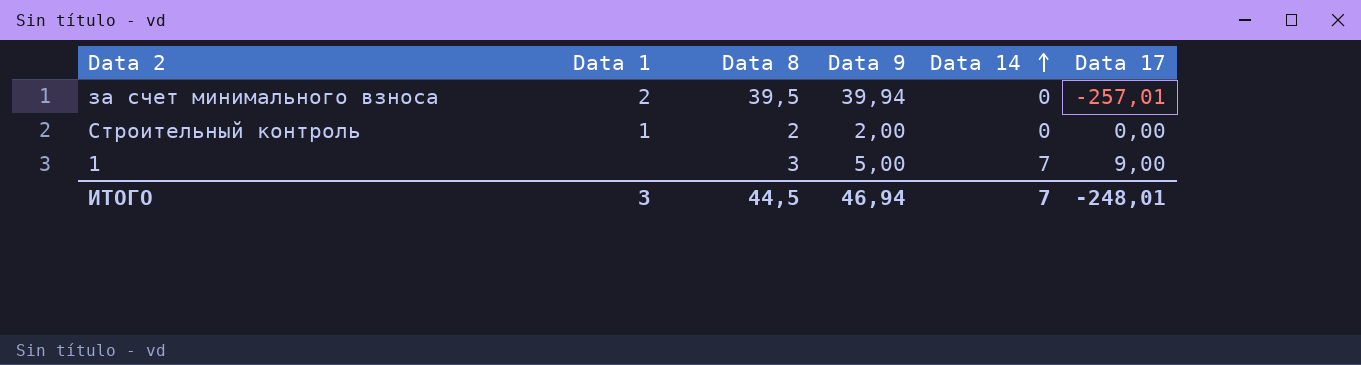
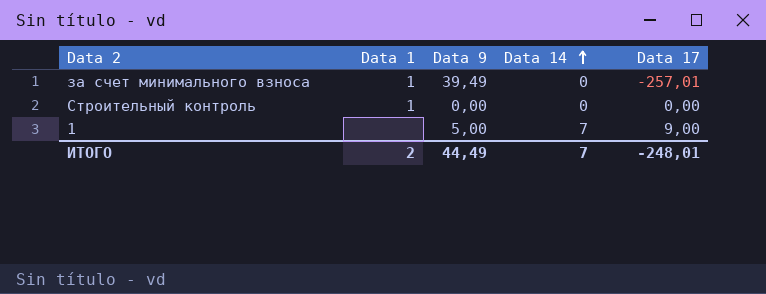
column Data 8 | position: 3 -> none
за счет минимального взноса | Data 1: 2 -> 1
за счет минимального взноса | Data 9: 39,94 -> 39,49
Строительный контроль | Data 9: 2,00 -> 0,00
ИТОГО | Data 1: 3 -> 2
ИТОГО | Data 9: 46,94 -> 44,49

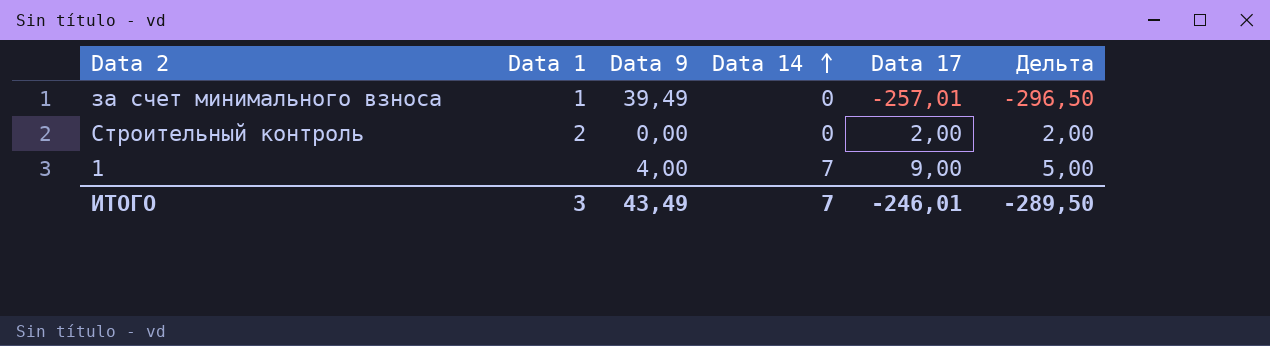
column Дельта | formula: none -> [Data 17] - [Data 9]
Строительный контроль | Data 1: 1 -> 2
Строительный контроль | Data 17: 0,00 -> 2,00
1 | Data 9: 5,00 -> 4,00
ИТОГО | Data 1: 2 -> 3
ИТОГО | Data 9: 44,49 -> 43,49
ИТОГО | Data 17: -248,01 -> -246,01

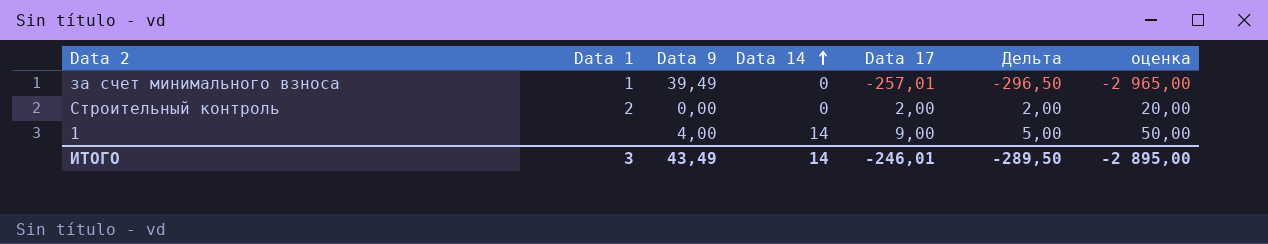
column оценка | formula: none -> [Дельта] * 10
1 | Data 14: 7 -> 14
ИТОГО | Data 14: 7 -> 14

